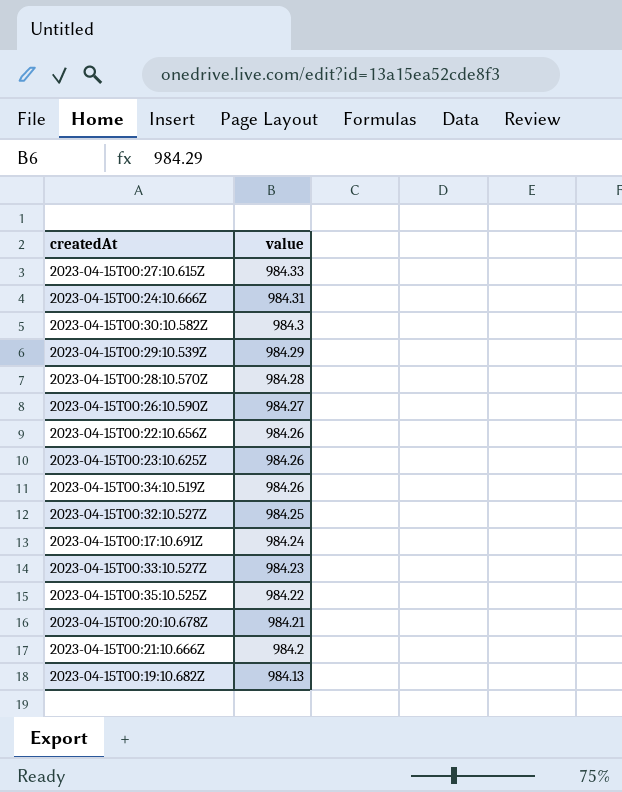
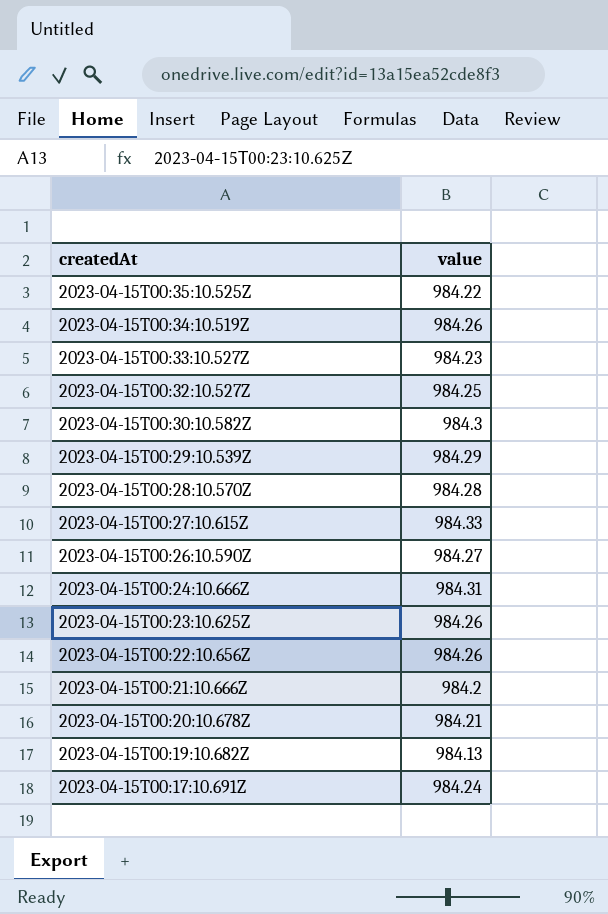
row order: value descending -> createdAt descending

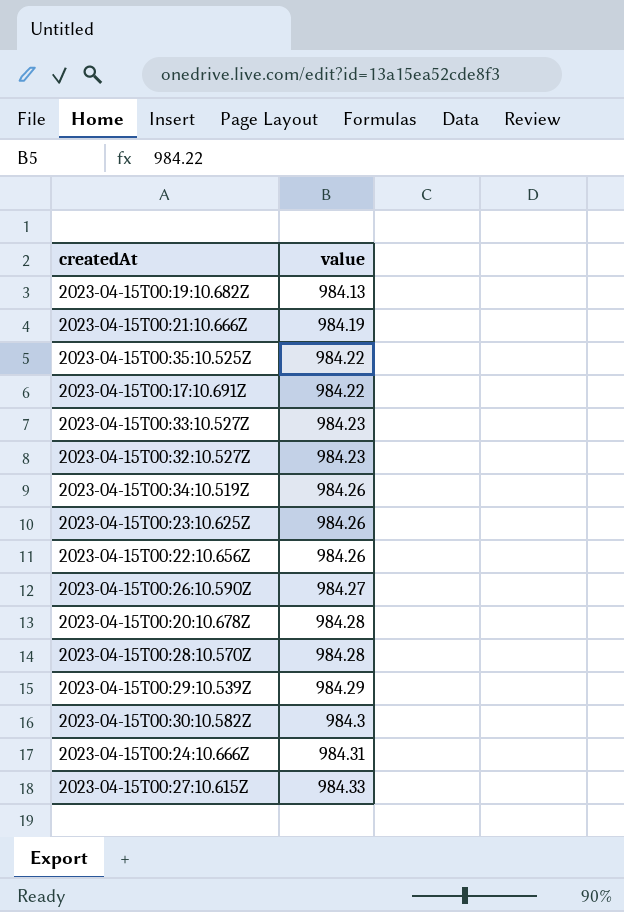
row order: createdAt descending -> value ascending
2023-04-15T00:21:10.666Z | value: 984.2 -> 984.19
2023-04-15T00:17:10.691Z | value: 984.24 -> 984.22
2023-04-15T00:32:10.527Z | value: 984.25 -> 984.23
2023-04-15T00:20:10.678Z | value: 984.21 -> 984.28

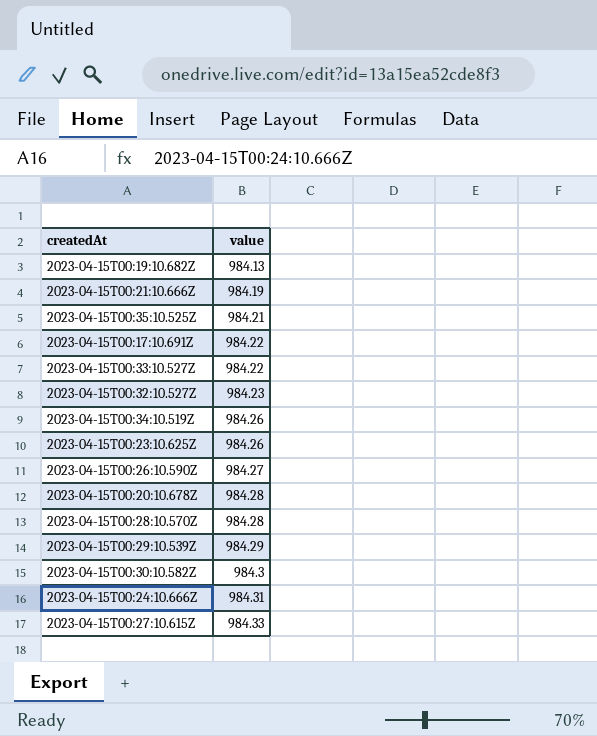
row 2023-04-15T00:22:10.656Z: 984.26 -> none
2023-04-15T00:35:10.525Z | value: 984.22 -> 984.21
2023-04-15T00:33:10.527Z | value: 984.23 -> 984.22

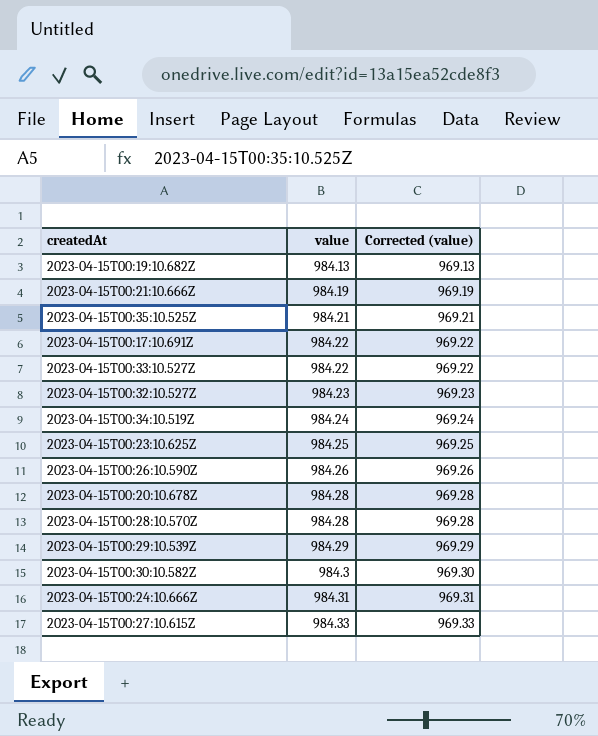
column Corrected (value) | formula: none -> [value] - 15
2023-04-15T00:34:10.519Z | value: 984.26 -> 984.24
2023-04-15T00:23:10.625Z | value: 984.26 -> 984.25
2023-04-15T00:26:10.590Z | value: 984.27 -> 984.26

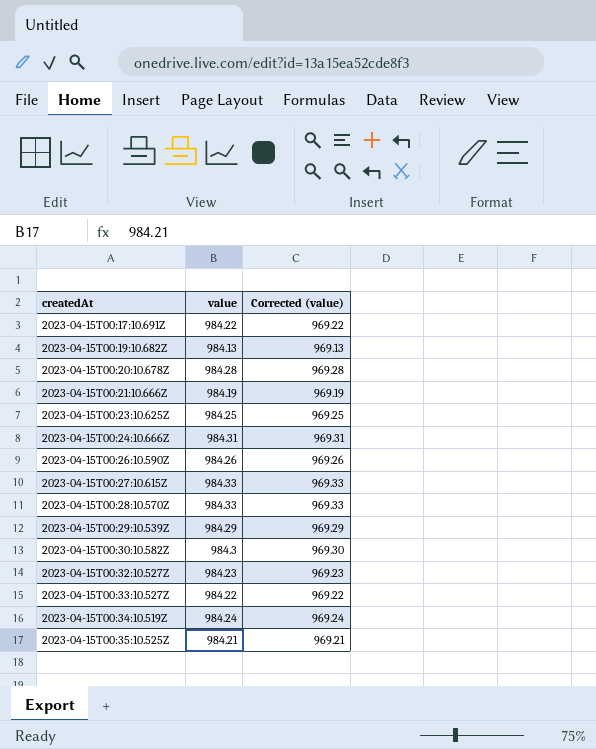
row order: value ascending -> createdAt ascending
2023-04-15T00:28:10.570Z | value: 984.28 -> 984.33
2023-04-15T00:28:10.570Z | Corrected (value): 969.28 -> 969.33

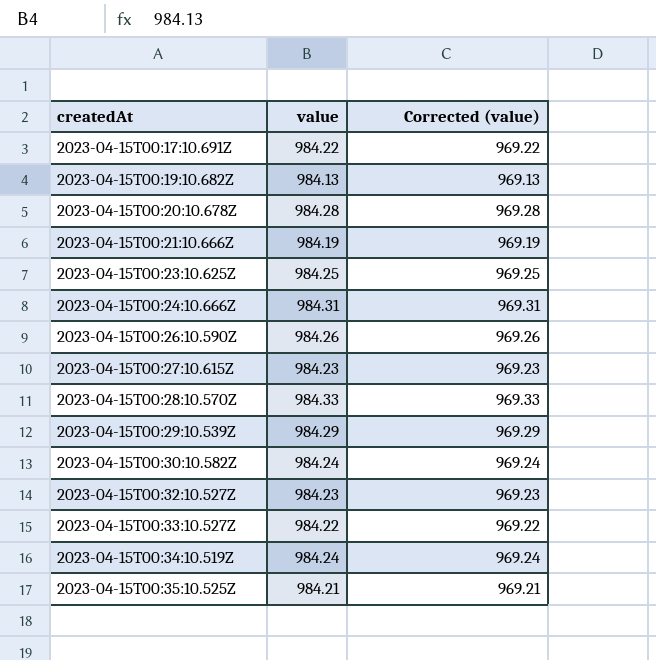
2023-04-15T00:27:10.615Z | value: 984.33 -> 984.23
2023-04-15T00:27:10.615Z | Corrected (value): 969.33 -> 969.23
2023-04-15T00:30:10.582Z | value: 984.3 -> 984.24
2023-04-15T00:30:10.582Z | Corrected (value): 969.30 -> 969.24

